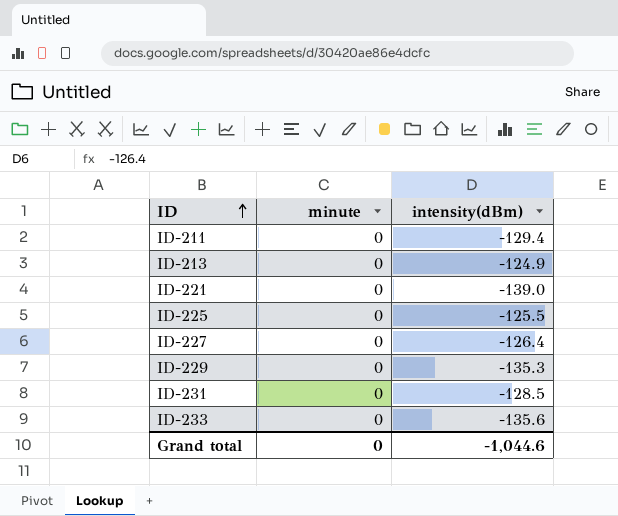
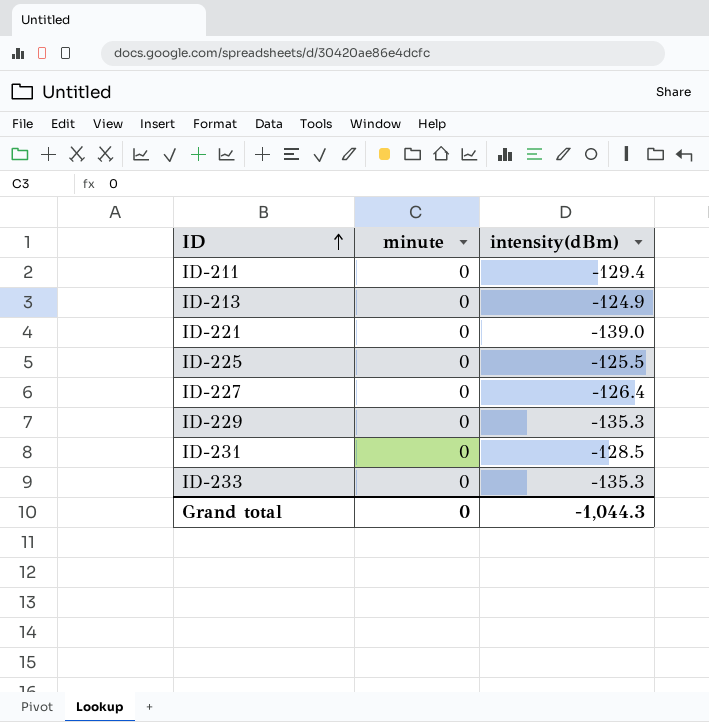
ID-233 | intensity(dBm): -135.6 -> -135.3
Grand total | intensity(dBm): -1,044.6 -> -1,044.3

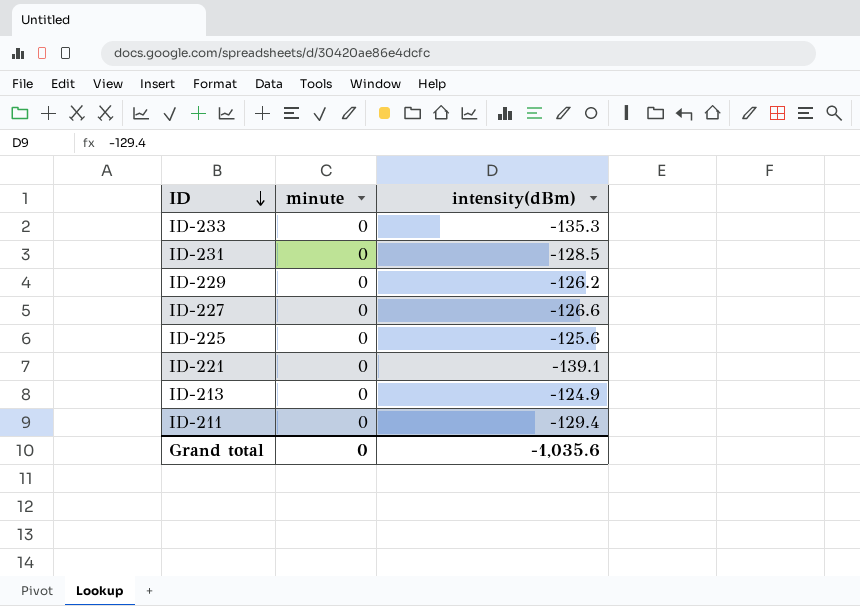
row order: ID ascending -> ID descending
ID-229 | intensity(dBm): -135.3 -> -126.2
ID-227 | intensity(dBm): -126.4 -> -126.6
ID-225 | intensity(dBm): -125.5 -> -125.6
ID-221 | intensity(dBm): -139.0 -> -139.1
Grand total | intensity(dBm): -1,044.3 -> -1,035.6

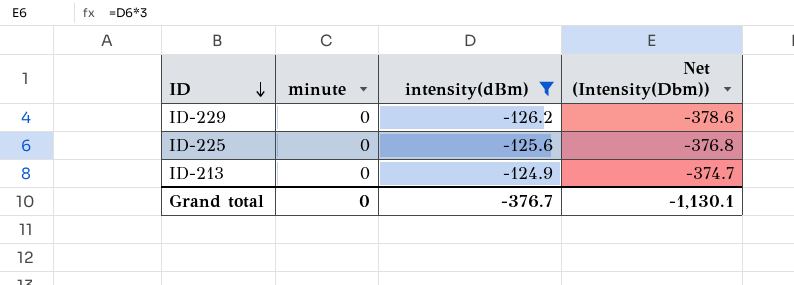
filter: none -> intensity(dBm) >= -126.2
column Net (Intensity(Dbm)) | formula: none -> [intensity(dBm)] * 3
Grand total | intensity(dBm): -1,035.6 -> -376.7

